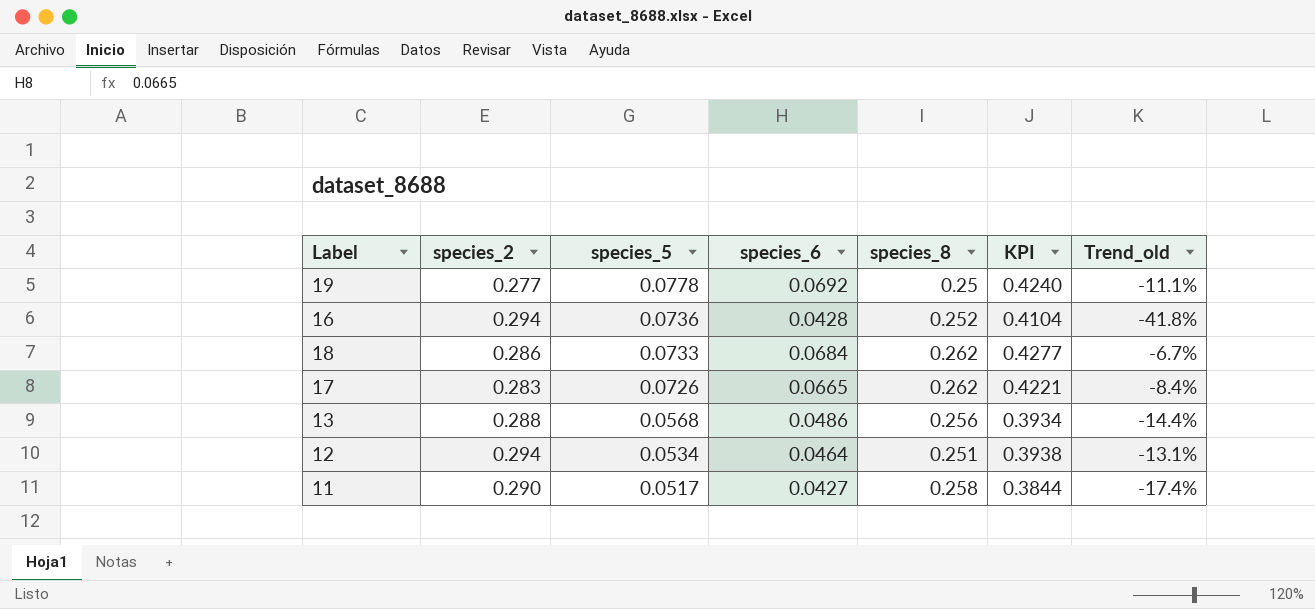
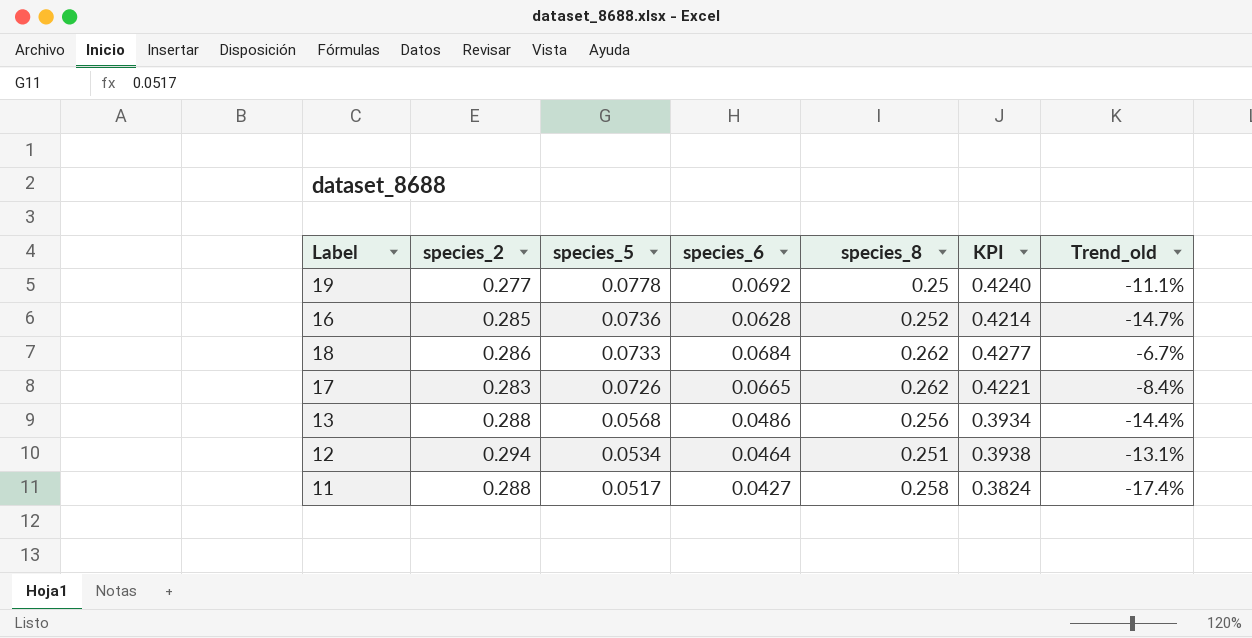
16 | species_2: 0.294 -> 0.285
16 | species_6: 0.0428 -> 0.0628
16 | KPI: 0.4104 -> 0.4214
16 | Trend_old: -41.8% -> -14.7%
11 | species_2: 0.290 -> 0.288
11 | KPI: 0.3844 -> 0.3824

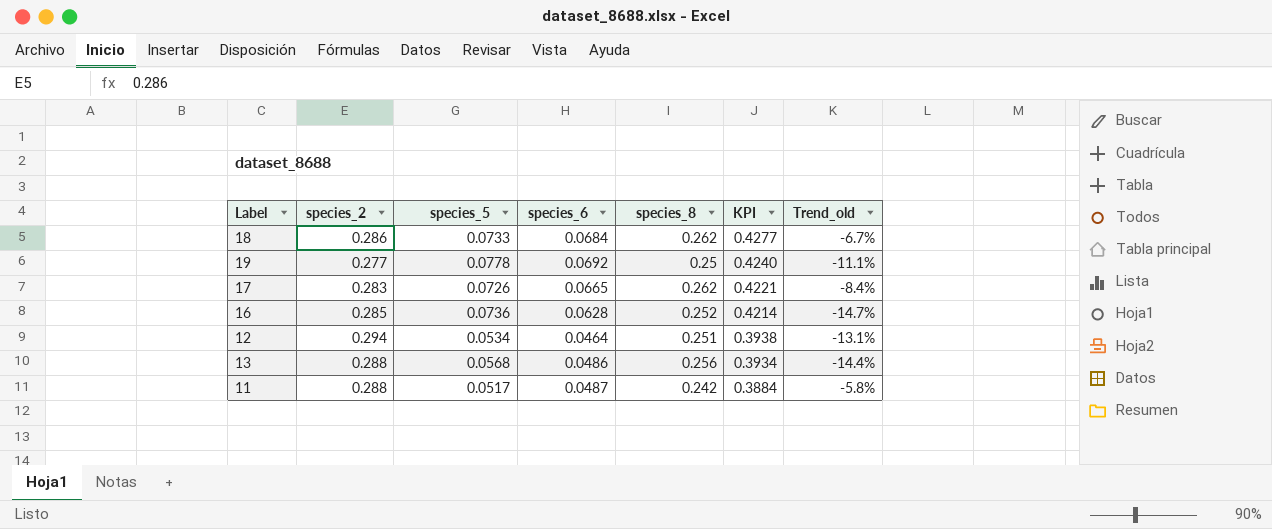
row order: species_5 descending -> KPI descending
11 | species_6: 0.0427 -> 0.0487
11 | species_8: 0.258 -> 0.242
11 | KPI: 0.3824 -> 0.3884
11 | Trend_old: -17.4% -> -5.8%

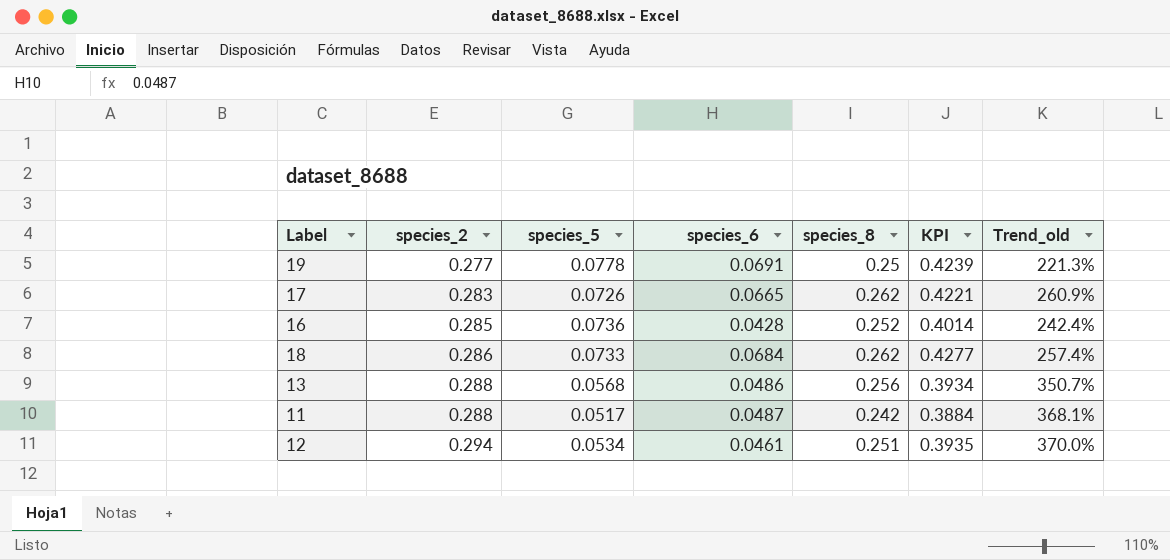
row order: KPI descending -> species_2 ascending
column Trend_old | formula: ([species_6] - [species_5]) / [species_5] -> ([species_8] - [species_5]) / [species_5]
19 | species_6: 0.0692 -> 0.0691
19 | KPI: 0.4240 -> 0.4239
16 | species_6: 0.0628 -> 0.0428
16 | KPI: 0.4214 -> 0.4014
12 | species_6: 0.0464 -> 0.0461
12 | KPI: 0.3938 -> 0.3935

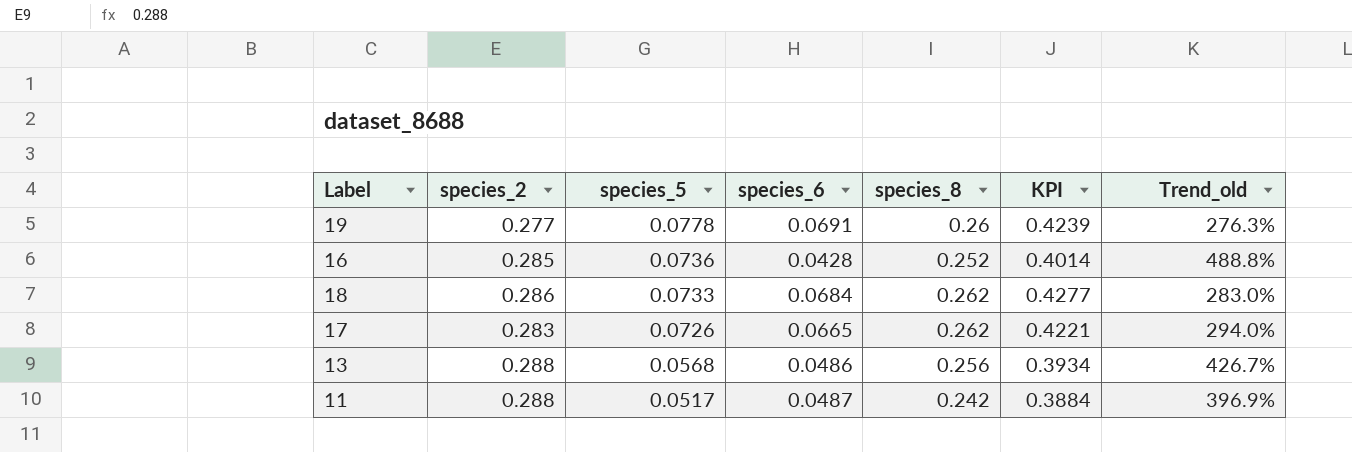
row order: species_2 ascending -> species_5 descending
column Trend_old | formula: ([species_8] - [species_5]) / [species_5] -> ([species_8] - [species_6]) / [species_6]
row 12: 0.294 | 0.0534 | 0.0461 | 0.251 | 0.3935 | 370.0% -> none
19 | species_8: 0.25 -> 0.26

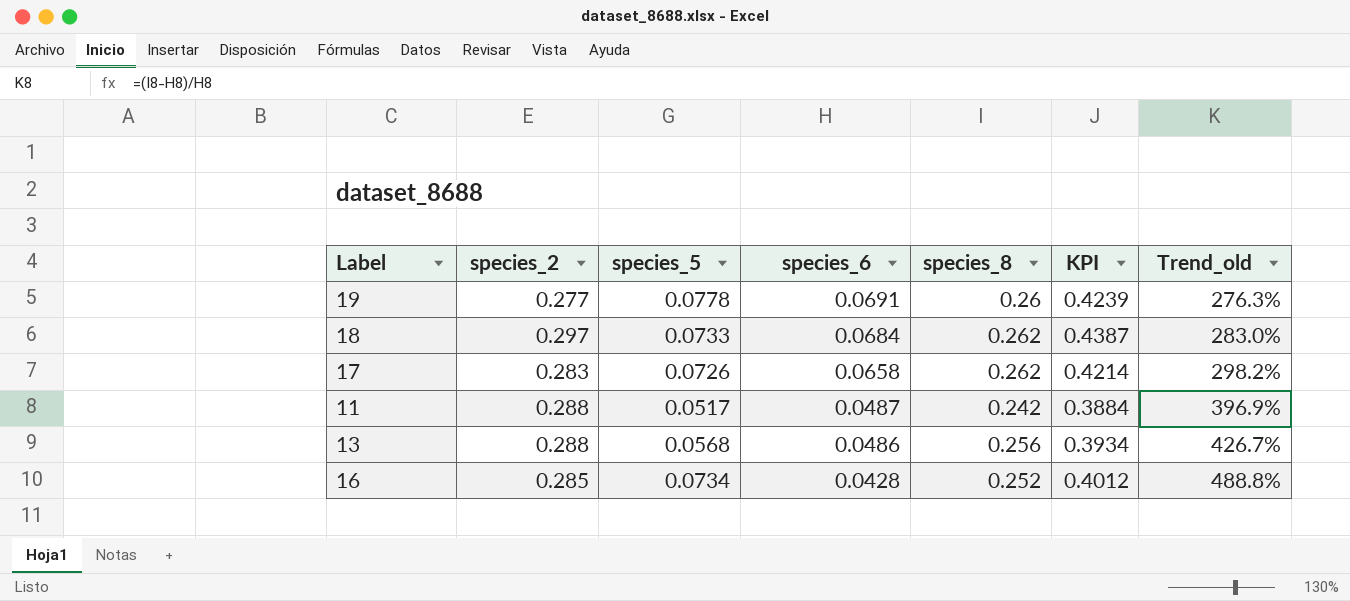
row order: species_5 descending -> species_6 descending
18 | species_2: 0.286 -> 0.297
18 | KPI: 0.4277 -> 0.4387
17 | species_6: 0.0665 -> 0.0658
17 | KPI: 0.4221 -> 0.4214
17 | Trend_old: 294.0% -> 298.2%
16 | species_5: 0.0736 -> 0.0734
16 | KPI: 0.4014 -> 0.4012

